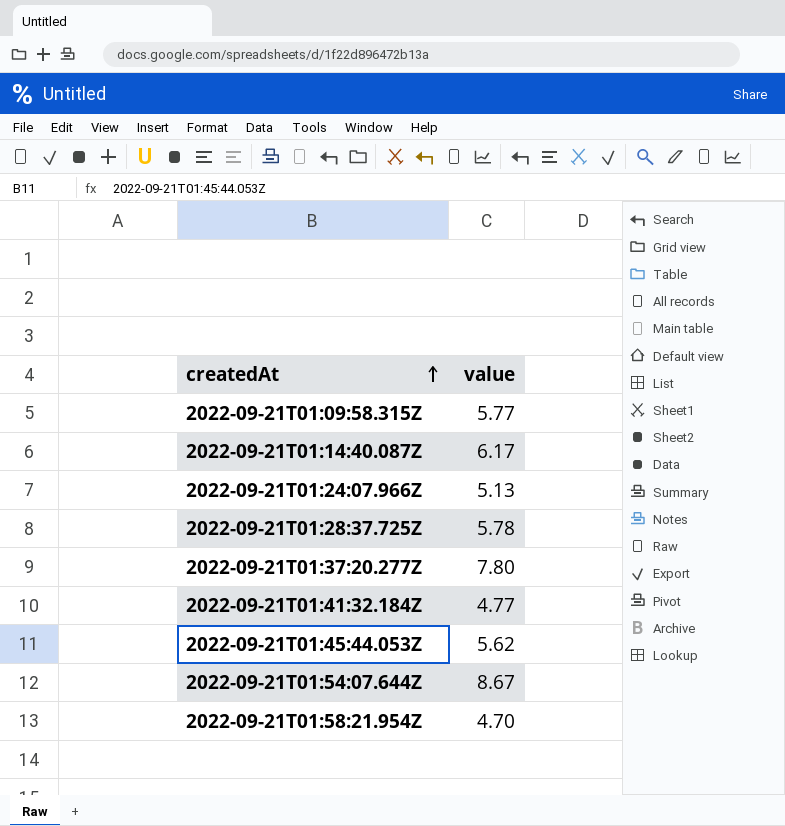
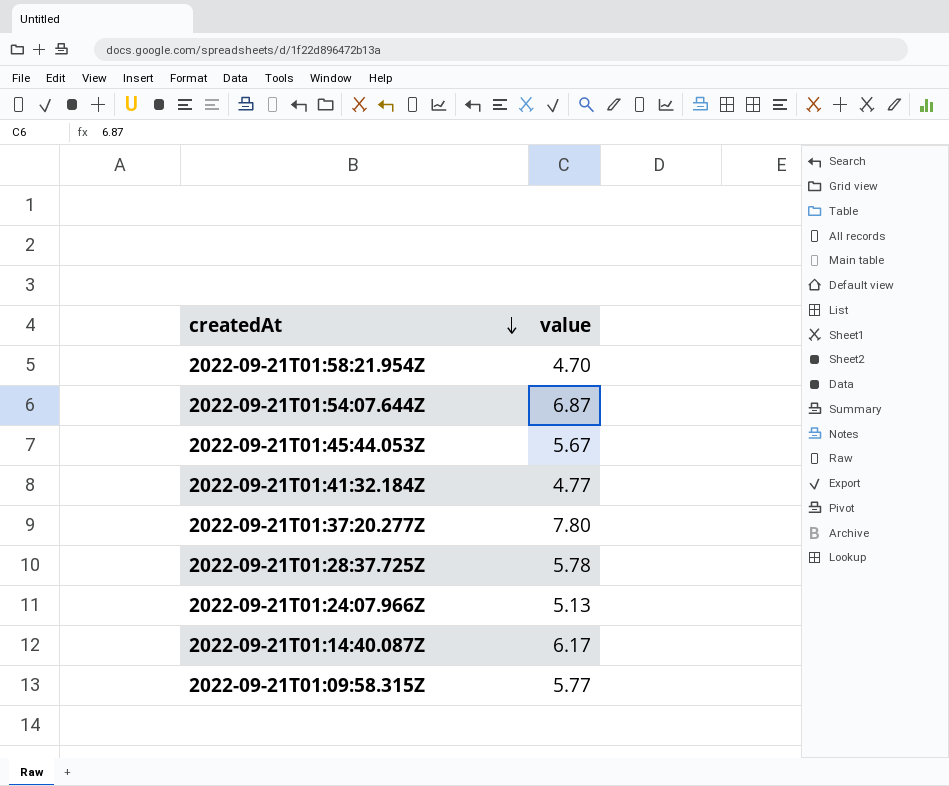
row order: createdAt ascending -> createdAt descending
2022-09-21T01:54:07.644Z | value: 8.67 -> 6.87
2022-09-21T01:45:44.053Z | value: 5.62 -> 5.67

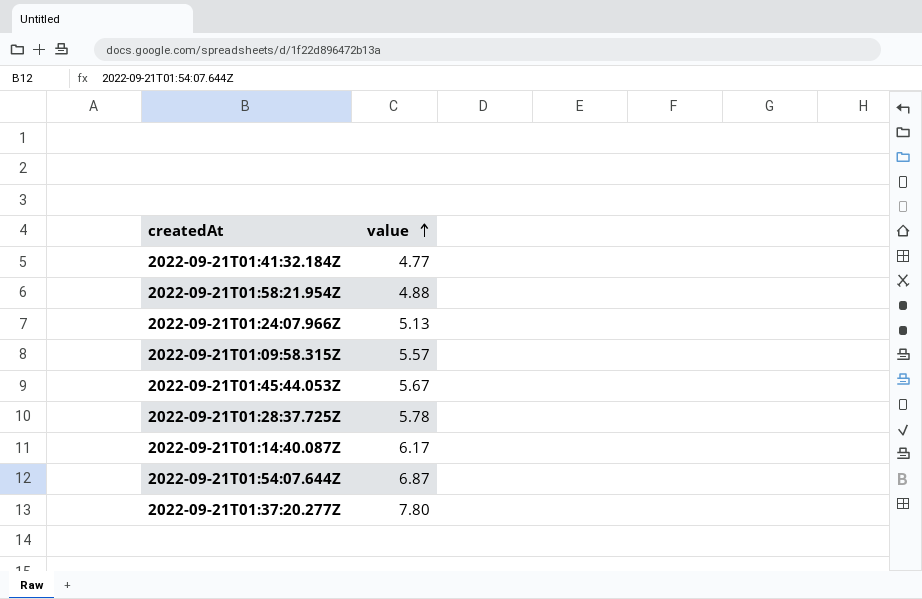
row order: createdAt descending -> value ascending
2022-09-21T01:58:21.954Z | value: 4.70 -> 4.88
2022-09-21T01:09:58.315Z | value: 5.77 -> 5.57

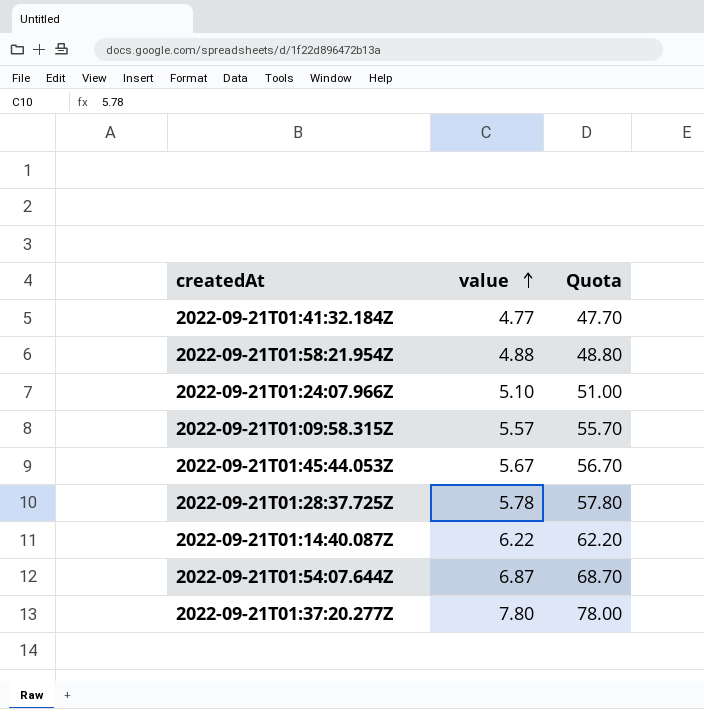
column Quota | formula: none -> [value] * 10
2022-09-21T01:24:07.966Z | value: 5.13 -> 5.10
2022-09-21T01:14:40.087Z | value: 6.17 -> 6.22

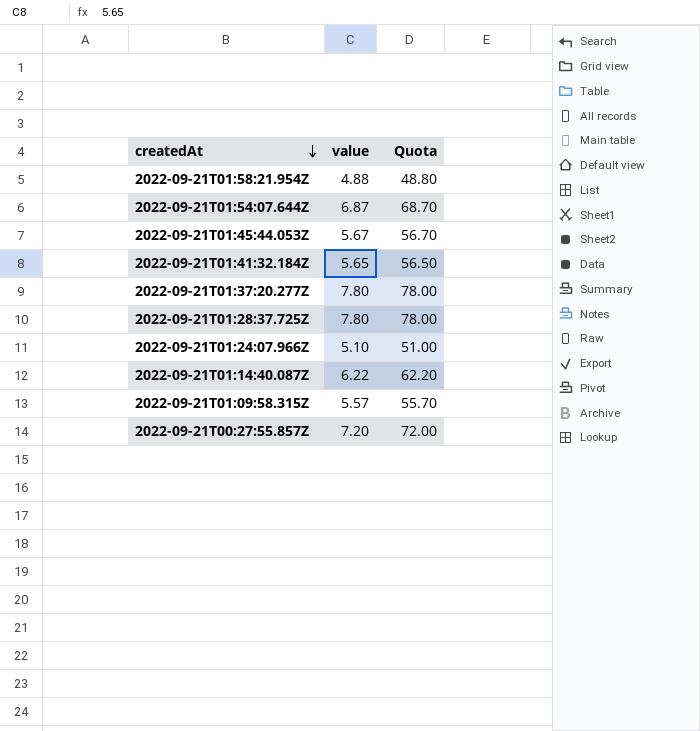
row order: value ascending -> createdAt descending
2022-09-21T01:41:32.184Z | value: 4.77 -> 5.65
2022-09-21T01:41:32.184Z | Quota: 47.70 -> 56.50
2022-09-21T01:28:37.725Z | value: 5.78 -> 7.80
2022-09-21T01:28:37.725Z | Quota: 57.80 -> 78.00
row 2022-09-21T00:27:55.857Z: none -> 7.20 | 72.00

